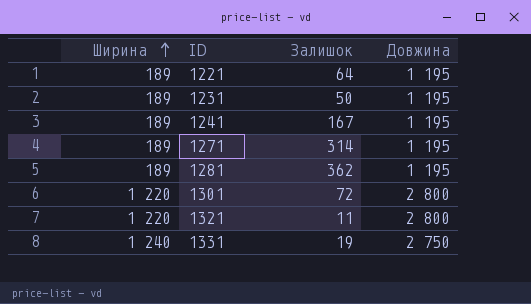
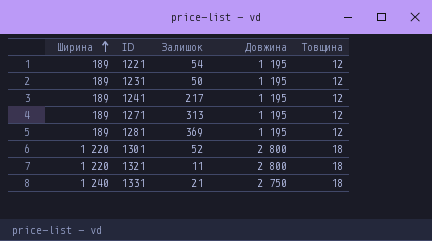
column Товщина | position: none -> 5
1221 | Залишок: 64 -> 54
1241 | Залишок: 167 -> 217
1271 | Залишок: 314 -> 313
1281 | Залишок: 362 -> 369
1301 | Залишок: 72 -> 52
1331 | Залишок: 19 -> 21

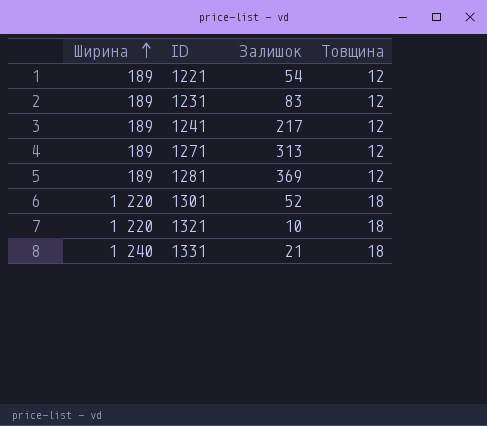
column Довжина | position: 4 -> none
1231 | Залишок: 50 -> 83
1321 | Залишок: 11 -> 10

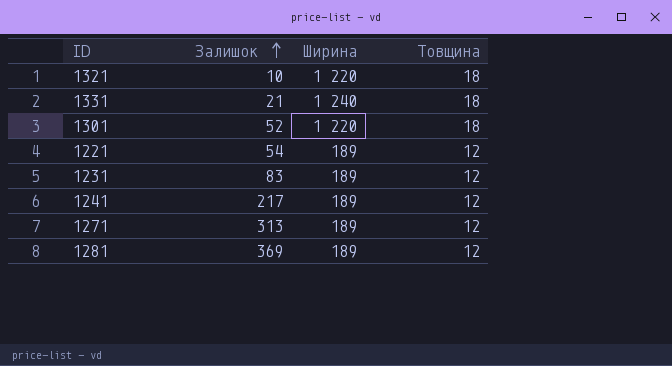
row order: Ширина ascending -> Залишок ascending
column Ширина | position: 1 -> 3

